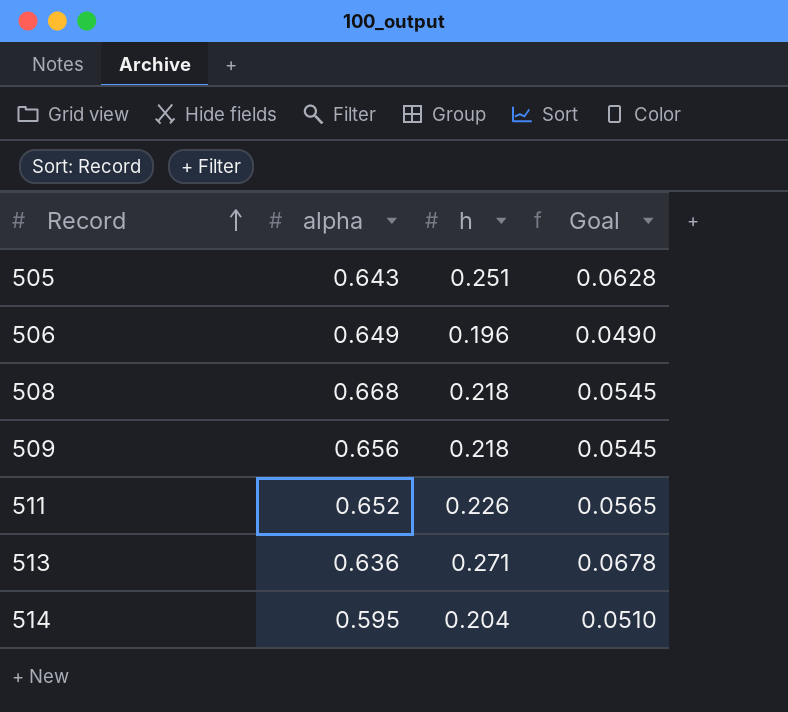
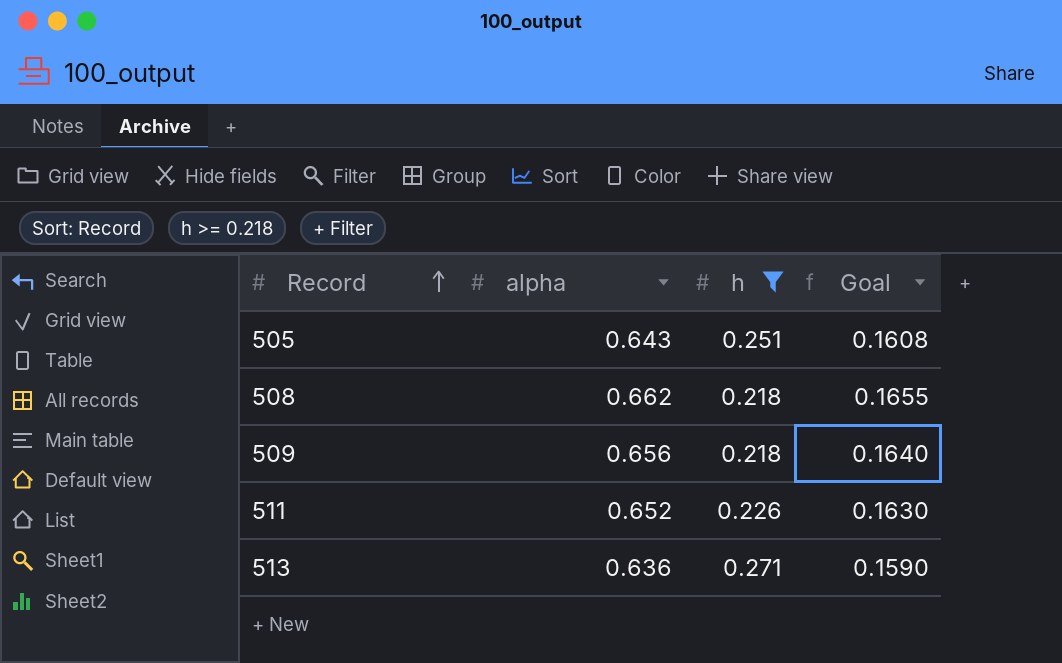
filter: none -> h >= 0.218
column Goal | formula: [h] * 0.25 -> [alpha] * 0.25
508 | alpha: 0.668 -> 0.662

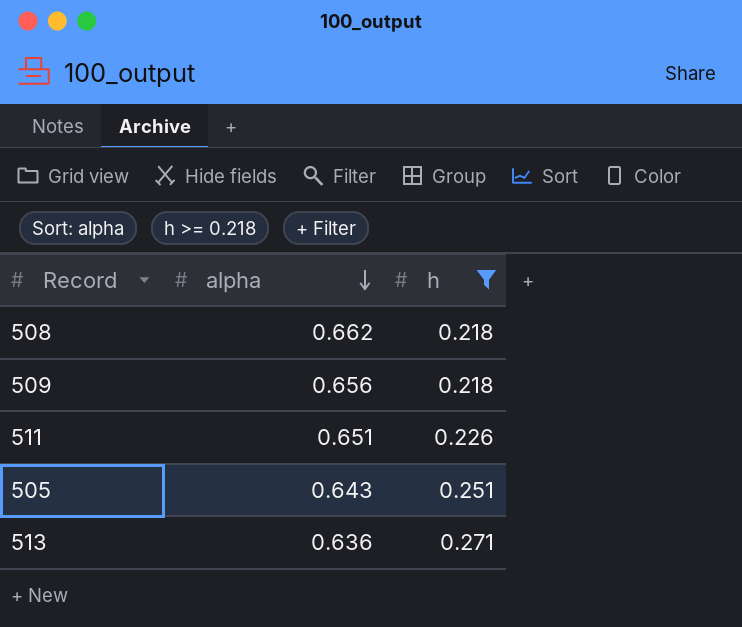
row order: Record ascending -> alpha descending
column Goal | formula: [alpha] * 0.25 -> none
511 | alpha: 0.652 -> 0.651

